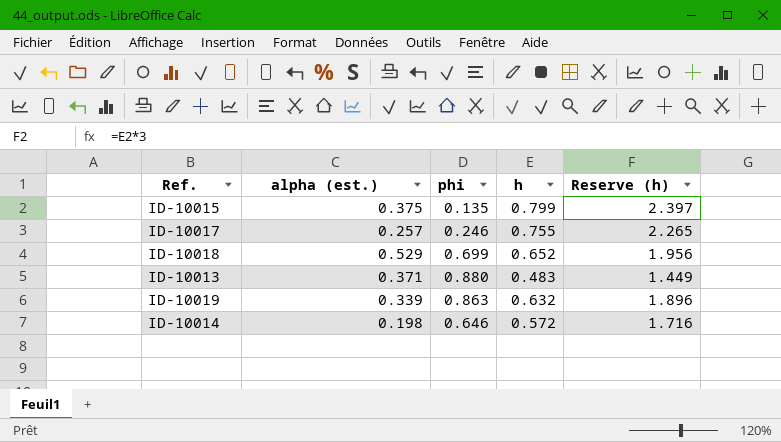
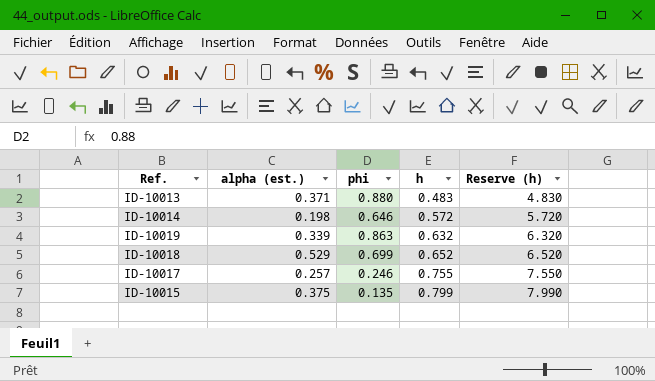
row order: none -> h ascending
column Reserve (h) | formula: [h] * 3 -> [h] * 10

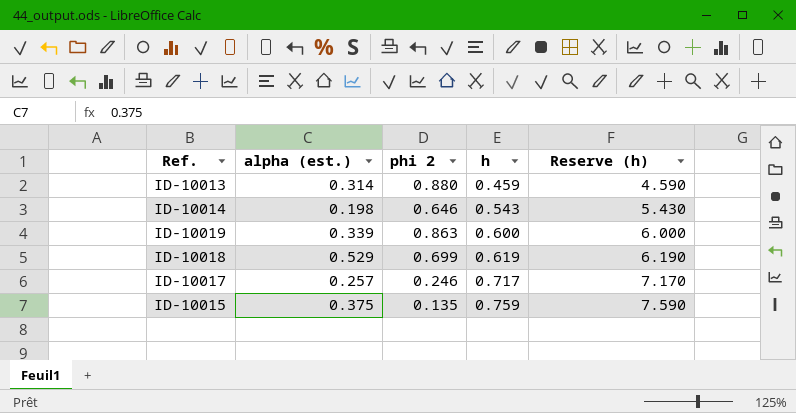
column name: phi -> phi 2
ID-10013 | alpha (est.): 0.371 -> 0.314
ID-10013 | h: 0.483 -> 0.459
ID-10013 | Reserve (h): 4.830 -> 4.590
ID-10014 | h: 0.572 -> 0.543
ID-10014 | Reserve (h): 5.720 -> 5.430
ID-10019 | h: 0.632 -> 0.600
ID-10019 | Reserve (h): 6.320 -> 6.000
ID-10018 | h: 0.652 -> 0.619
ID-10018 | Reserve (h): 6.520 -> 6.190
ID-10017 | h: 0.755 -> 0.717
ID-10017 | Reserve (h): 7.550 -> 7.170
ID-10015 | h: 0.799 -> 0.759
ID-10015 | Reserve (h): 7.990 -> 7.590

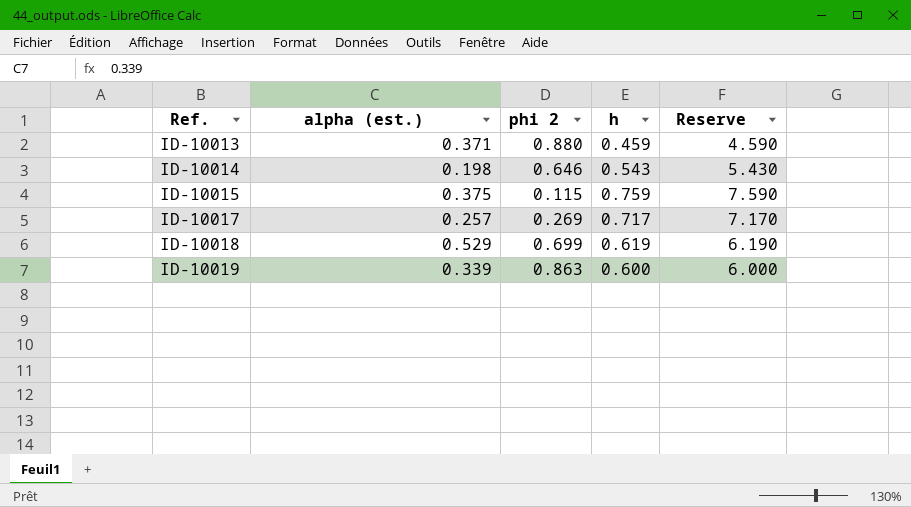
row order: h ascending -> Ref. ascending
column name: Reserve (h) -> Reserve
ID-10013 | alpha (est.): 0.314 -> 0.371
ID-10015 | phi 2: 0.135 -> 0.115
ID-10017 | phi 2: 0.246 -> 0.269

